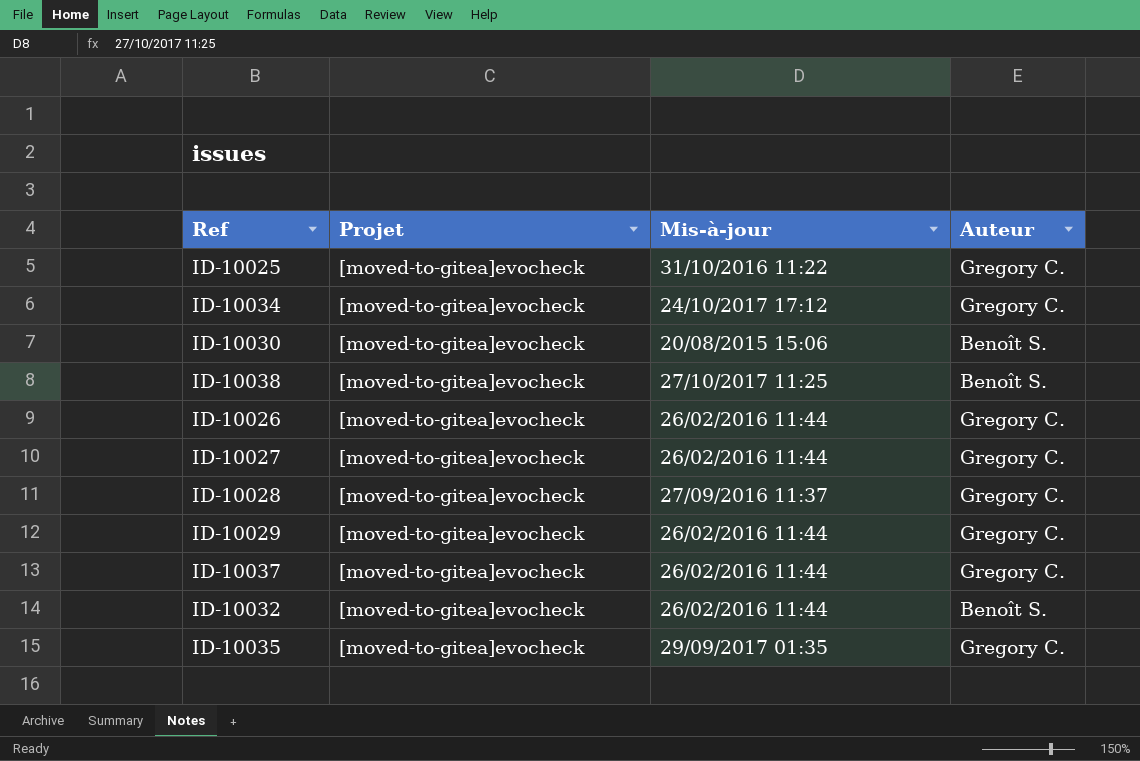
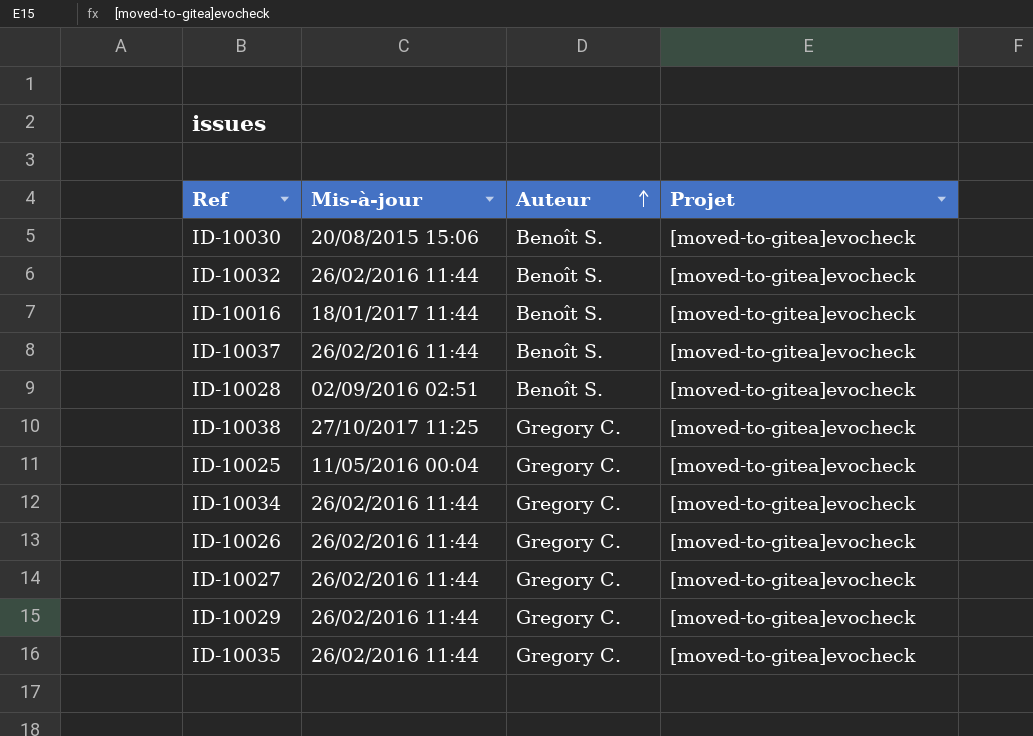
row order: none -> Auteur ascending
column Projet | position: 2 -> 4
row ID-10016: none -> 18/01/2017 11:44 | Benoît S. | [moved-to-gitea]evocheck
ID-10037 | Auteur: Gregory C. -> Benoît S.
ID-10028 | Mis-à-jour: 27/09/2016 11:37 -> 02/09/2016 02:51
ID-10028 | Auteur: Gregory C. -> Benoît S.
ID-10038 | Auteur: Benoît S. -> Gregory C.
ID-10025 | Mis-à-jour: 31/10/2016 11:22 -> 11/05/2016 00:04
ID-10034 | Mis-à-jour: 24/10/2017 17:12 -> 26/02/2016 11:44
ID-10035 | Mis-à-jour: 29/09/2017 01:35 -> 26/02/2016 11:44

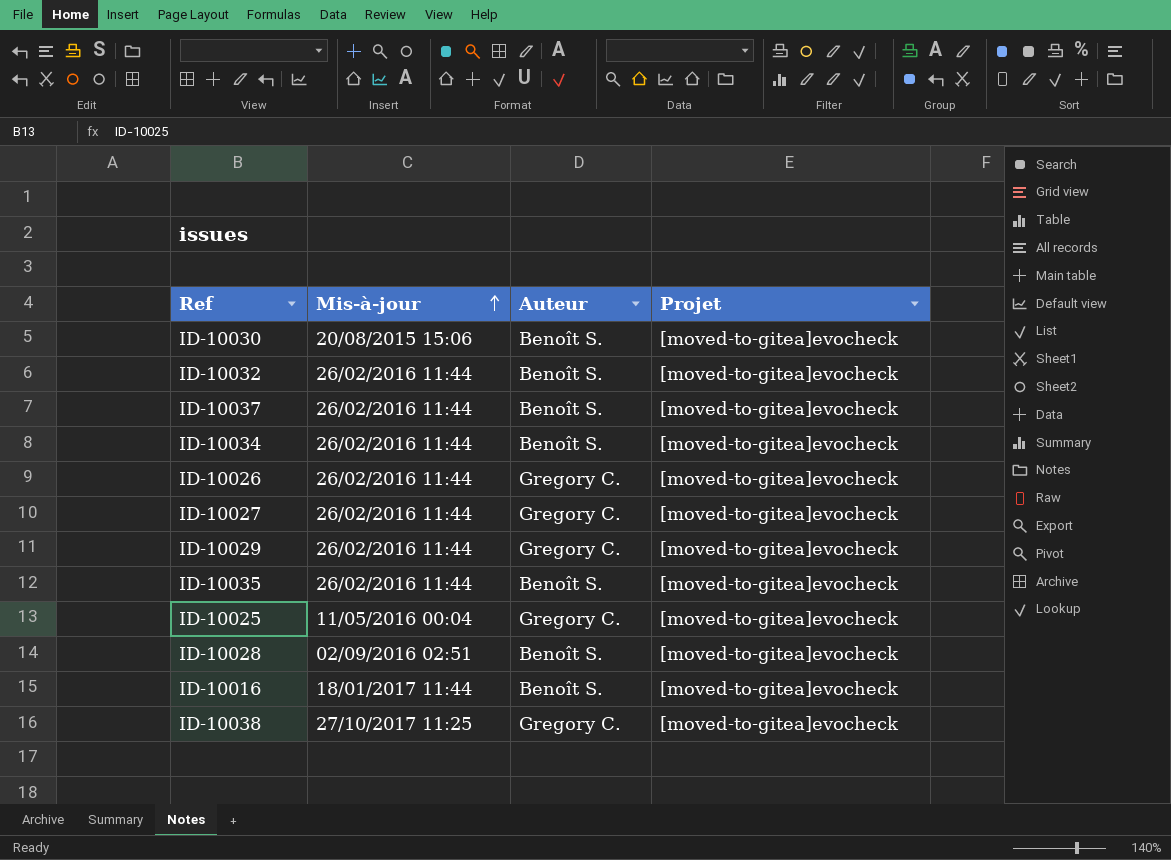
row order: Auteur ascending -> Mis-à-jour ascending
ID-10034 | Auteur: Gregory C. -> Benoît S.
ID-10035 | Auteur: Gregory C. -> Benoît S.

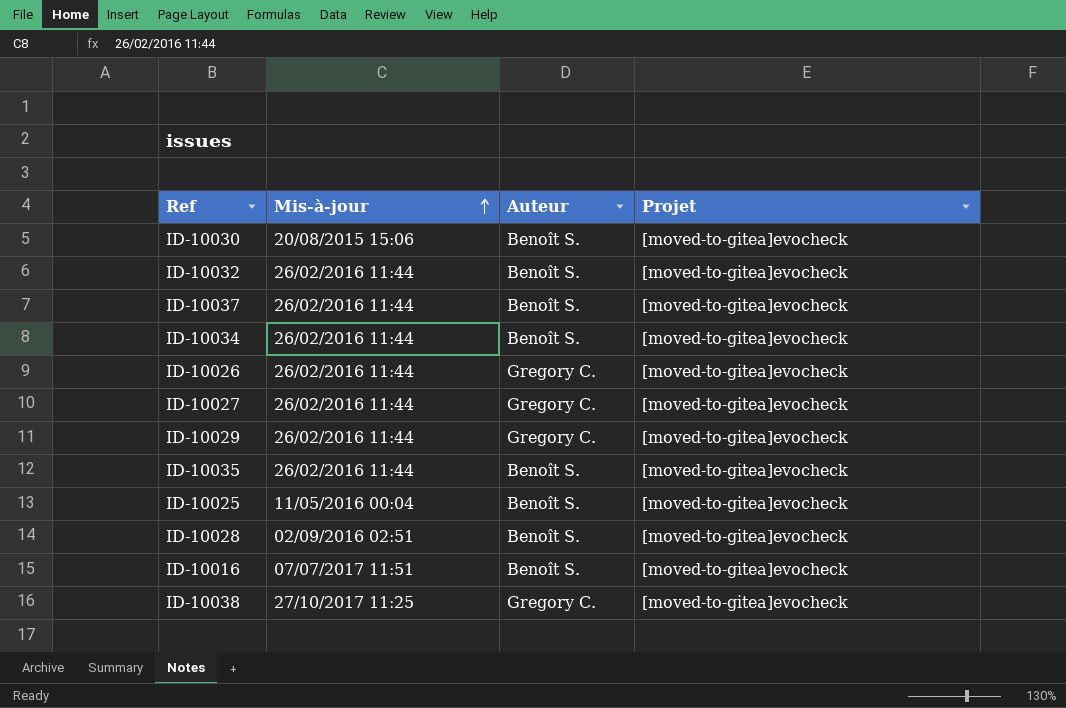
ID-10025 | Auteur: Gregory C. -> Benoît S.
ID-10016 | Mis-à-jour: 18/01/2017 11:44 -> 07/07/2017 11:51

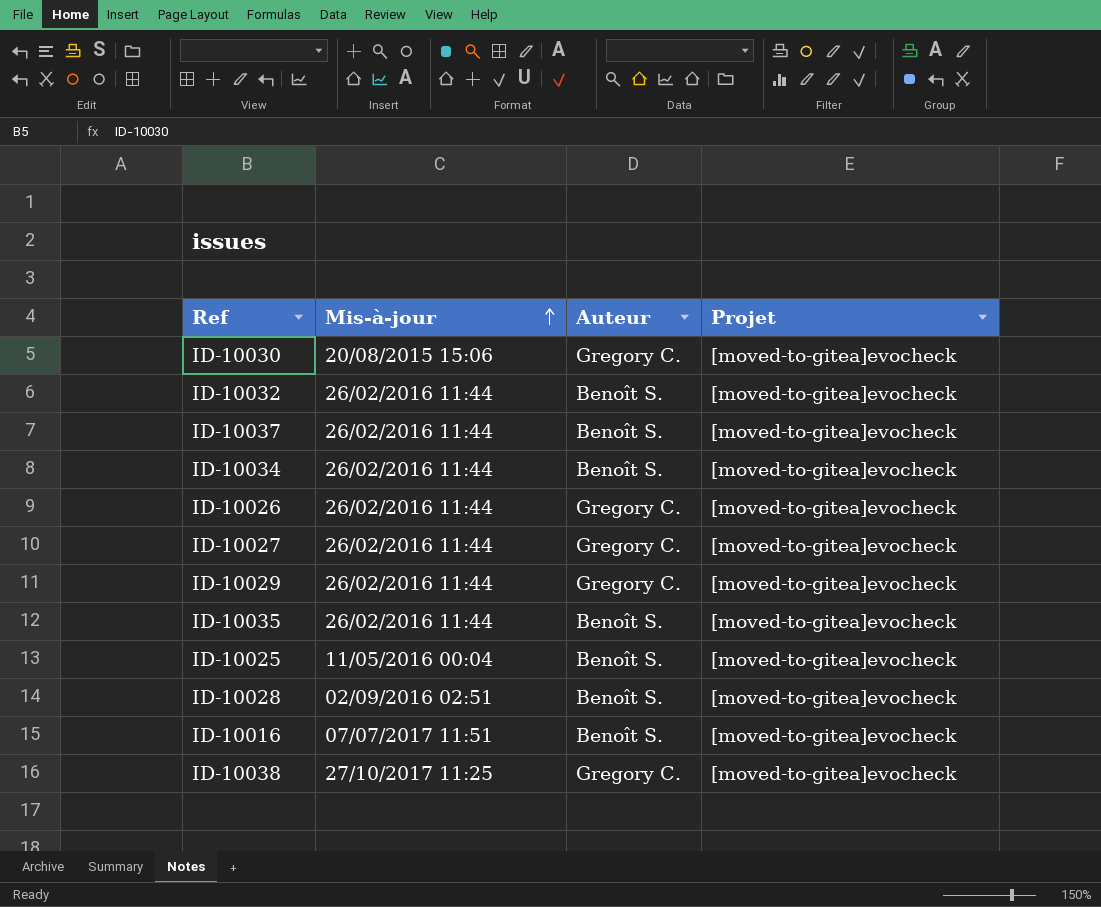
ID-10030 | Auteur: Benoît S. -> Gregory C.

